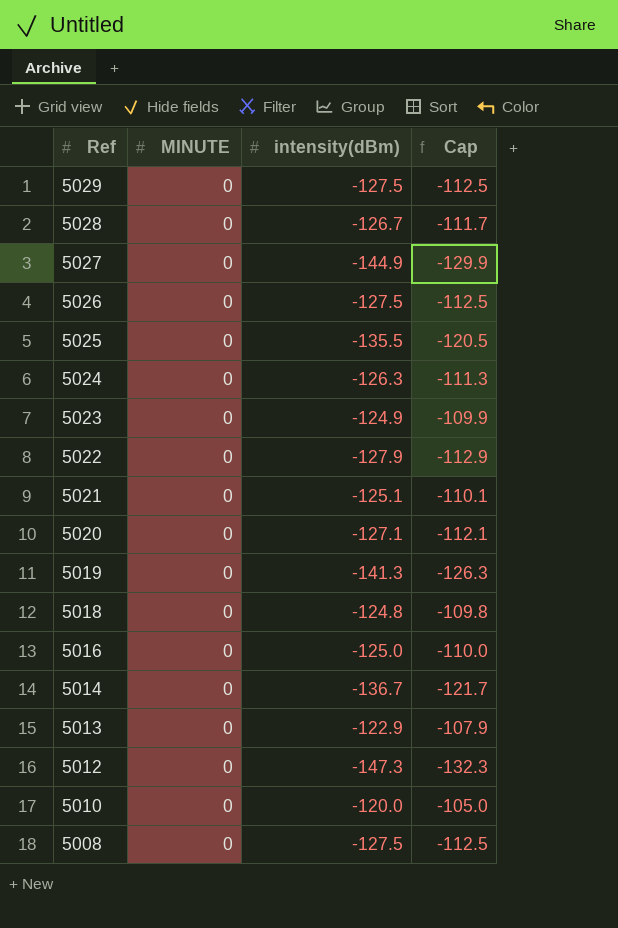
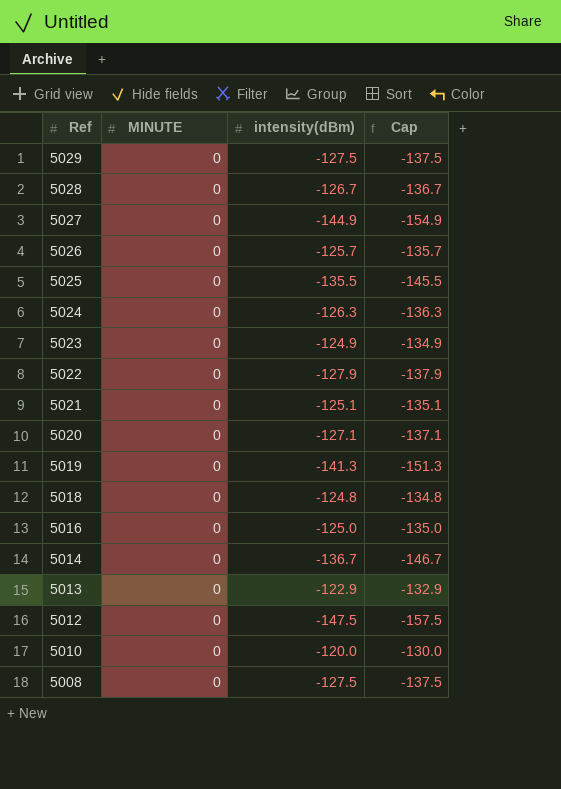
column Cap | formula: [intensity(dBm)] + 15 -> [intensity(dBm)] - 10
5026 | intensity(dBm): -127.5 -> -125.7
5012 | intensity(dBm): -147.3 -> -147.5

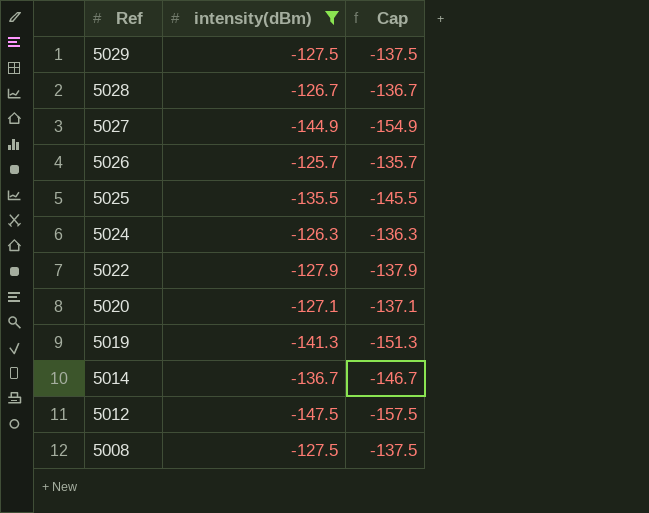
filter: none -> intensity(dBm) <= -125.7
column MINUTE | position: 2 -> none

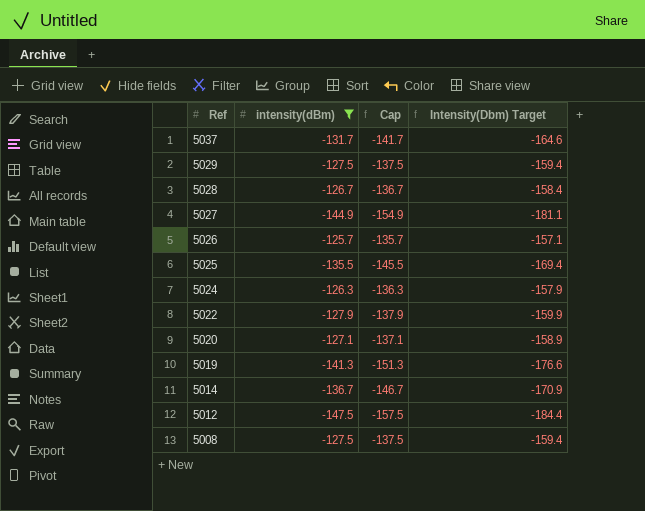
column Intensity(Dbm) Target | formula: none -> [intensity(dBm)] * 1.25
row 5037: none -> -131.7 | -141.7 | -164.6

